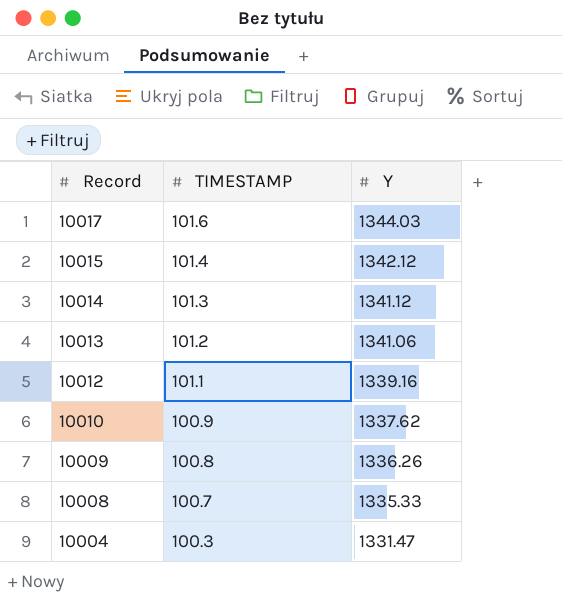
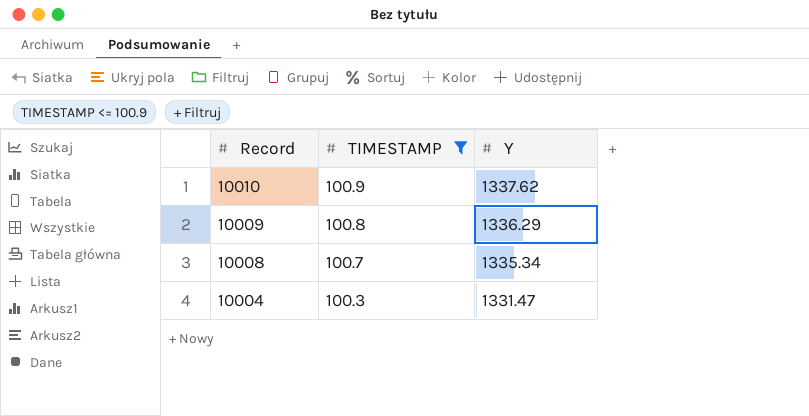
filter: none -> TIMESTAMP <= 100.9
10009 | Y: 1336.26 -> 1336.29
10008 | Y: 1335.33 -> 1335.34

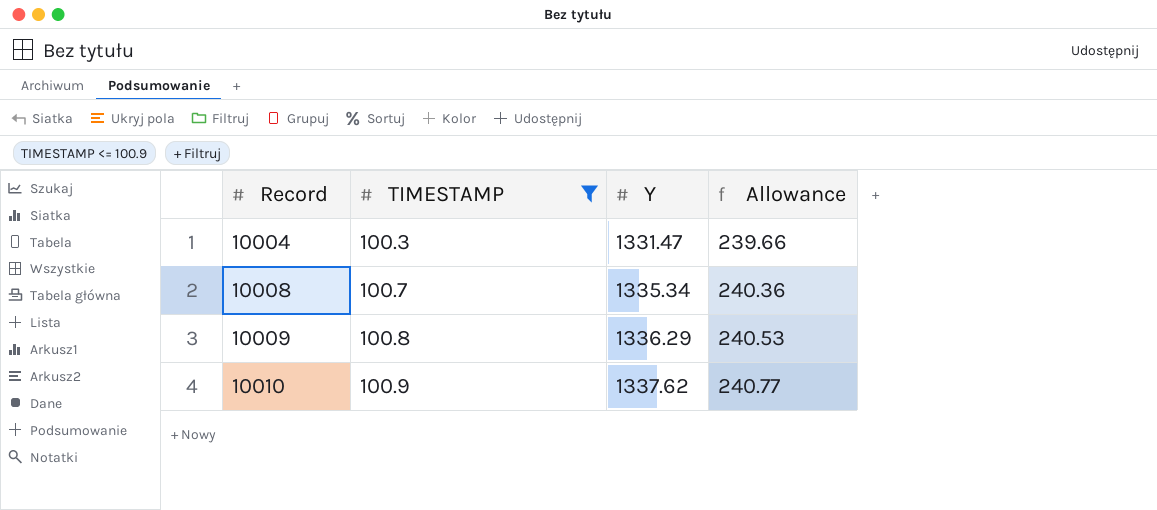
row order: Record descending -> Record ascending
column Allowance | formula: none -> [Y] * 0.18

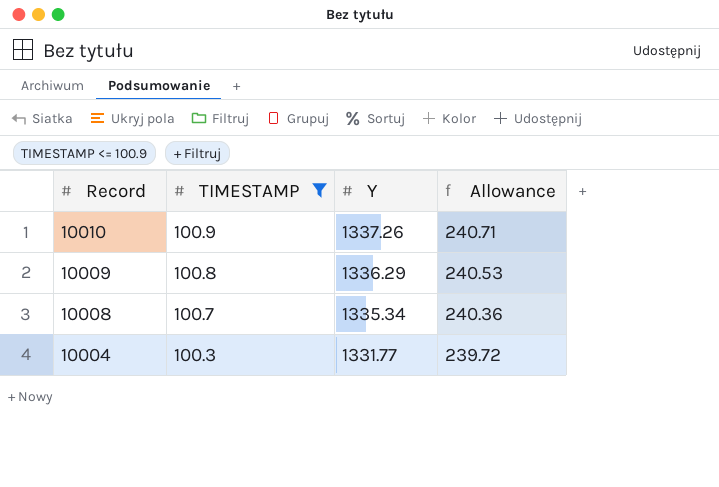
row order: Record ascending -> Record descending
10010 | Y: 1337.62 -> 1337.26
10010 | Allowance: 240.77 -> 240.71
10004 | Y: 1331.47 -> 1331.77
10004 | Allowance: 239.66 -> 239.72

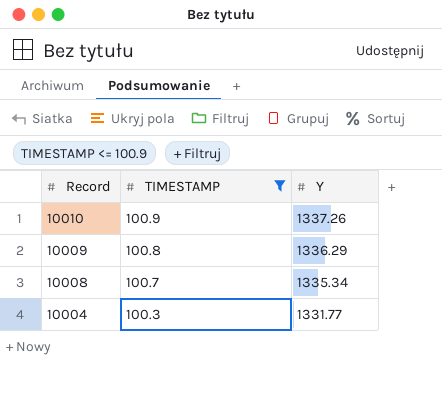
column Allowance | formula: [Y] * 0.18 -> none

